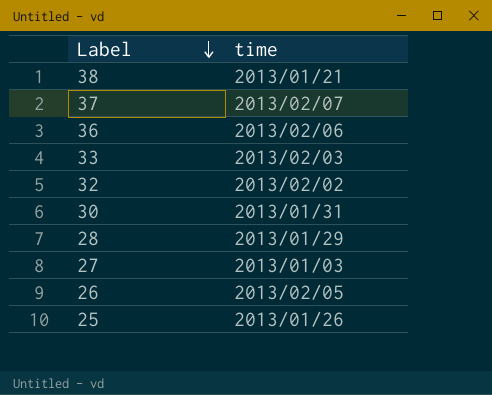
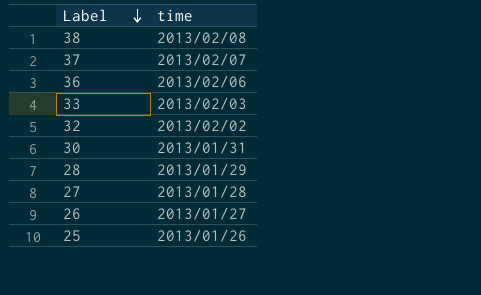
38 | time: 2013/01/21 -> 2013/02/08
27 | time: 2013/01/03 -> 2013/01/28
26 | time: 2013/02/05 -> 2013/01/27

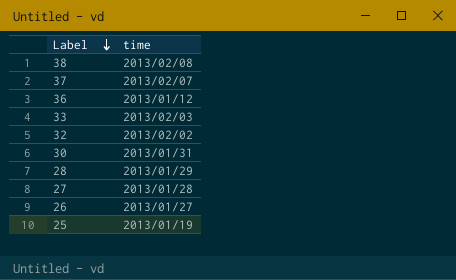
36 | time: 2013/02/06 -> 2013/01/12
25 | time: 2013/01/26 -> 2013/01/19

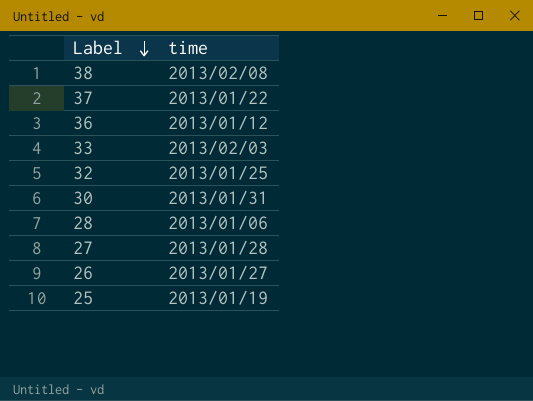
37 | time: 2013/02/07 -> 2013/01/22
32 | time: 2013/02/02 -> 2013/01/25
28 | time: 2013/01/29 -> 2013/01/06

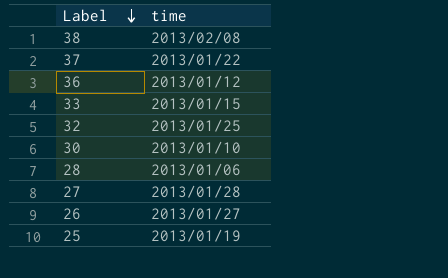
33 | time: 2013/02/03 -> 2013/01/15
30 | time: 2013/01/31 -> 2013/01/10

